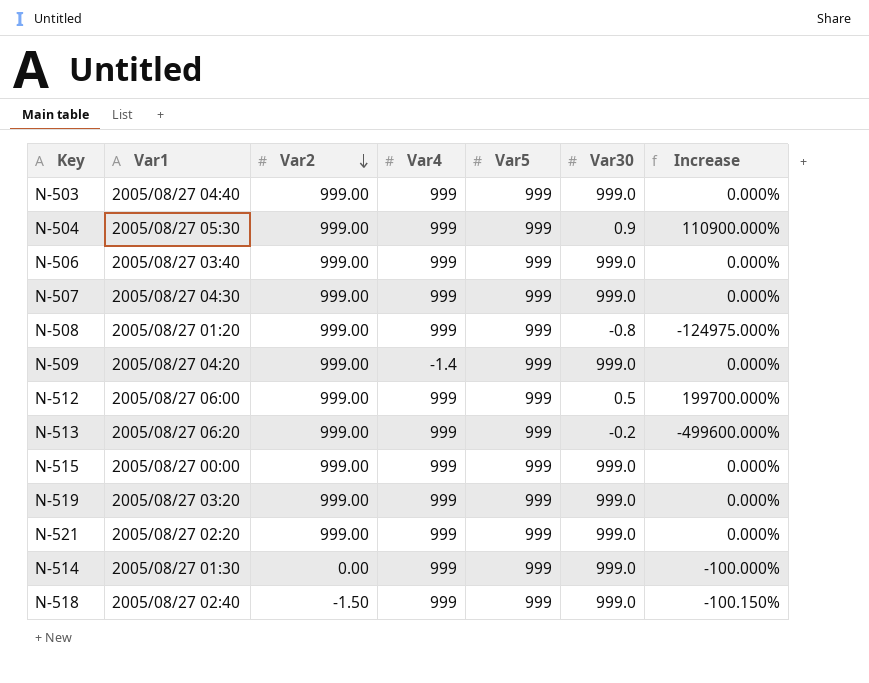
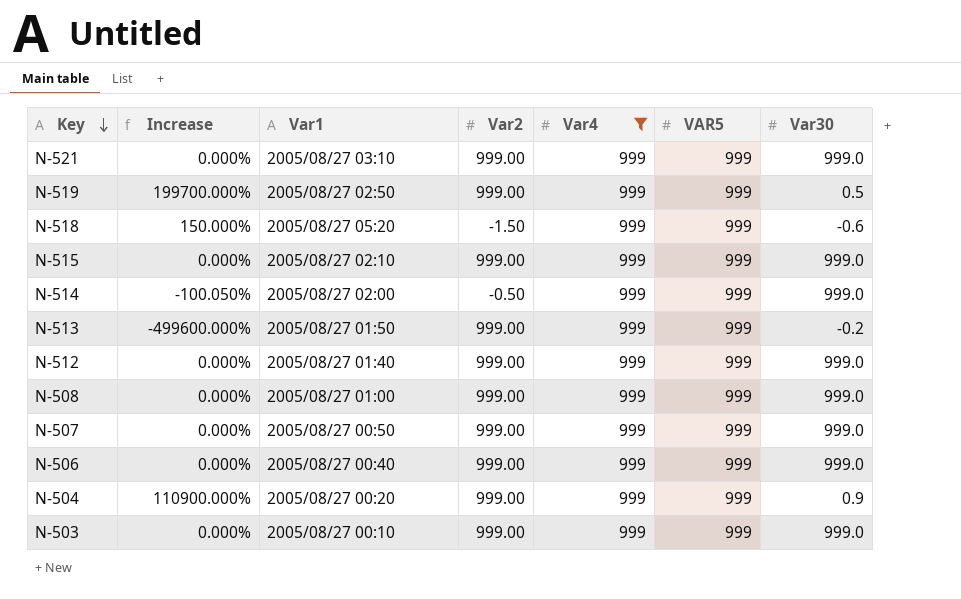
filter: none -> Var4 = 999
row order: Var2 descending -> Key descending
column Increase | position: 7 -> 2
column name: Var5 -> VAR5
N-521 | Var1: 2005/08/27 02:20 -> 2005/08/27 03:10
N-519 | Increase: 0.000% -> 199700.000%
N-519 | Var1: 2005/08/27 03:20 -> 2005/08/27 02:50
N-519 | Var30: 999.0 -> 0.5
N-518 | Increase: -100.150% -> 150.000%
N-518 | Var1: 2005/08/27 02:40 -> 2005/08/27 05:20
N-518 | Var30: 999.0 -> -0.6
N-515 | Var1: 2005/08/27 00:00 -> 2005/08/27 02:10
N-514 | Increase: -100.000% -> -100.050%
N-514 | Var1: 2005/08/27 01:30 -> 2005/08/27 02:00
N-514 | Var2: 0.00 -> -0.50
N-513 | Var1: 2005/08/27 06:20 -> 2005/08/27 01:50
N-512 | Increase: 199700.000% -> 0.000%
N-512 | Var1: 2005/08/27 06:00 -> 2005/08/27 01:40
N-512 | Var30: 0.5 -> 999.0
N-508 | Increase: -124975.000% -> 0.000%
N-508 | Var1: 2005/08/27 01:20 -> 2005/08/27 01:00
N-508 | Var30: -0.8 -> 999.0
N-507 | Var1: 2005/08/27 04:30 -> 2005/08/27 00:50
N-506 | Var1: 2005/08/27 03:40 -> 2005/08/27 00:40
N-504 | Var1: 2005/08/27 05:30 -> 2005/08/27 00:20
N-503 | Var1: 2005/08/27 04:40 -> 2005/08/27 00:10

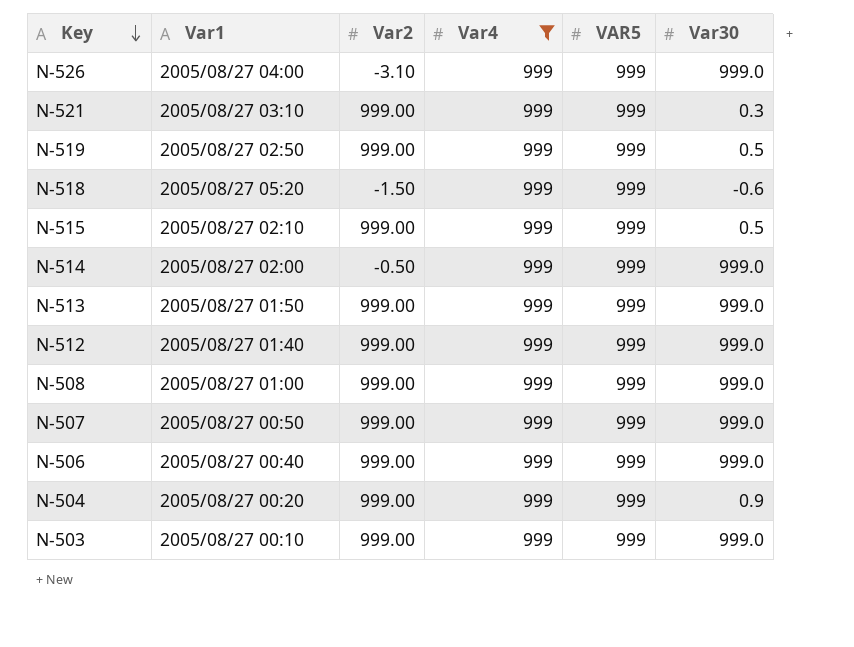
column Increase | formula: ([Var2] - [Var30]) / [Var30] -> none
row N-526: none -> 2005/08/27 04:00 | -3.10 | 999 | 999 | 999.0
N-521 | Var30: 999.0 -> 0.3
N-515 | Var30: 999.0 -> 0.5
N-513 | Var30: -0.2 -> 999.0

